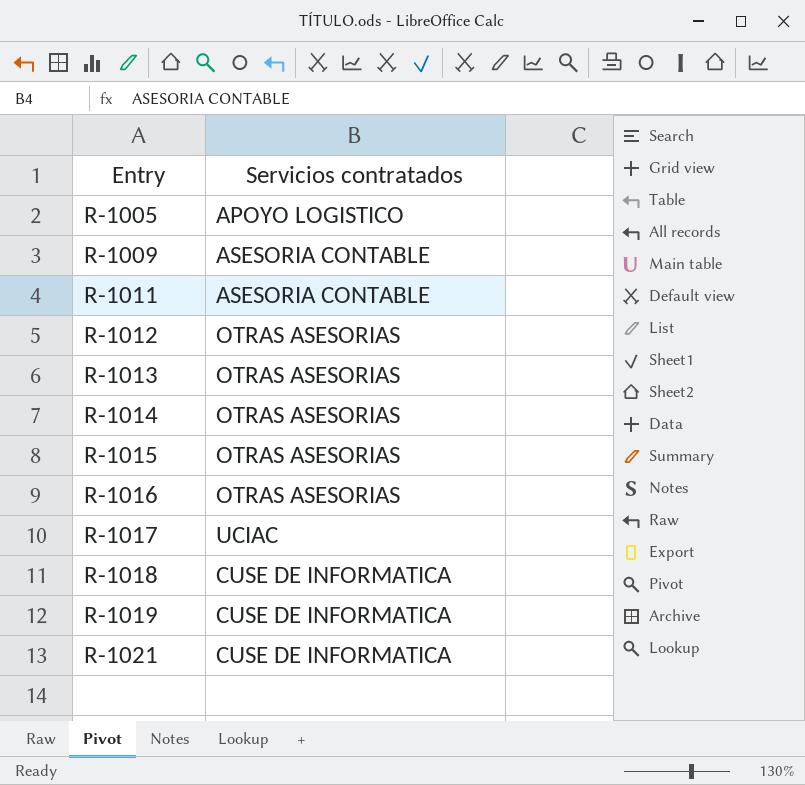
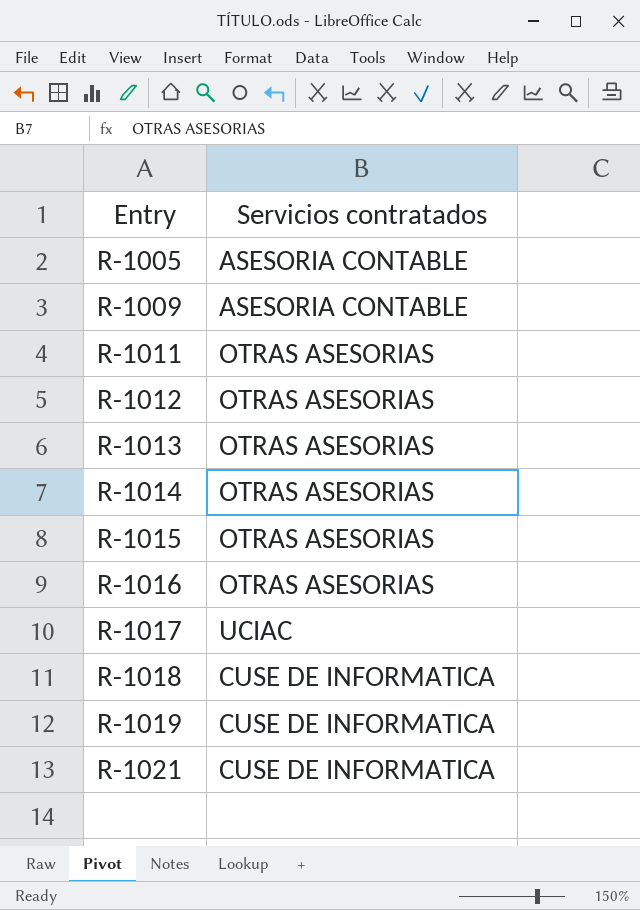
R-1005 | Servicios contratados: APOYO LOGISTICO -> ASESORIA CONTABLE
R-1011 | Servicios contratados: ASESORIA CONTABLE -> OTRAS ASESORIAS

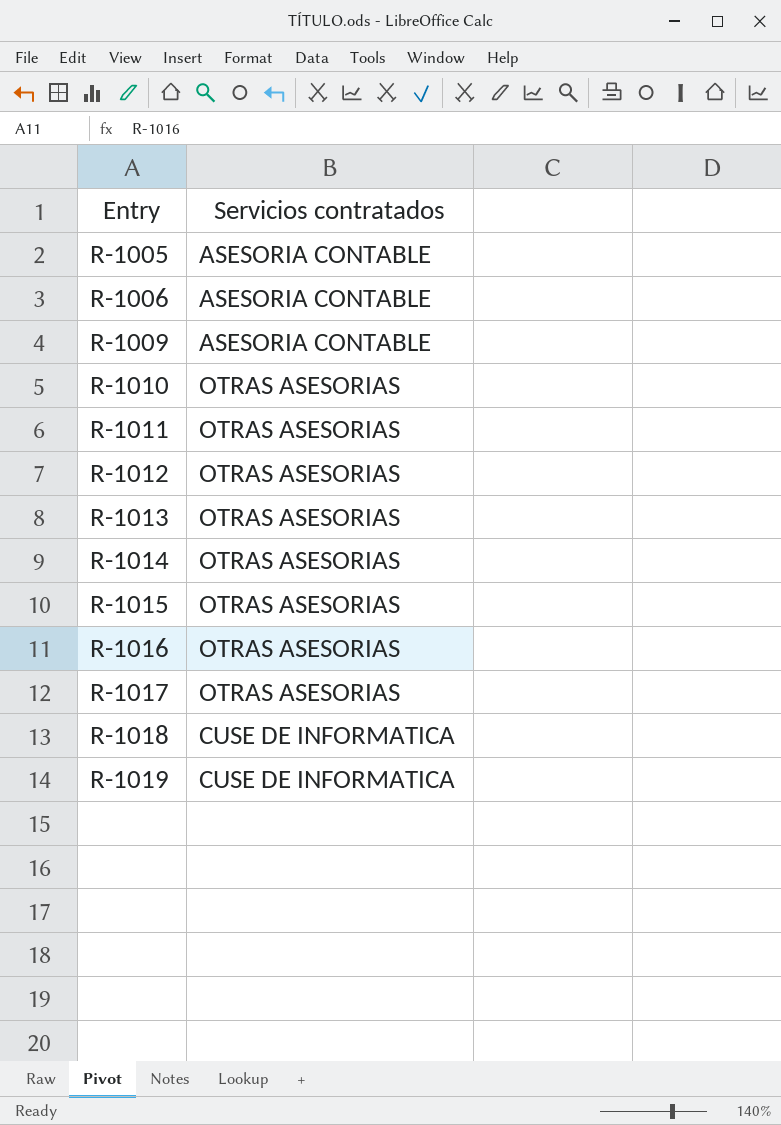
row R-1021: CUSE DE INFORMATICA -> none
row R-1006: none -> ASESORIA CONTABLE
row R-1010: none -> OTRAS ASESORIAS
R-1017 | Servicios contratados: UCIAC -> OTRAS ASESORIAS

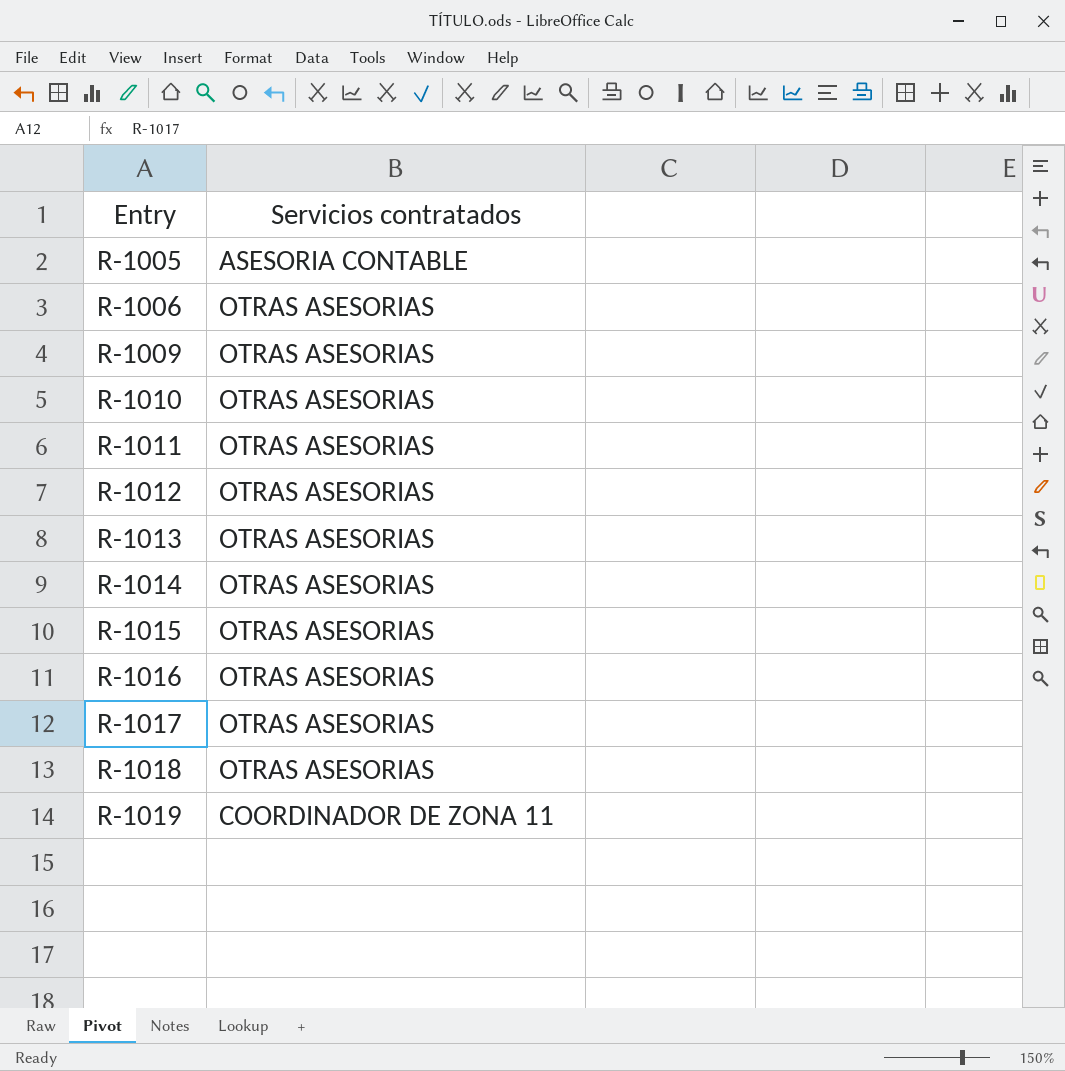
R-1006 | Servicios contratados: ASESORIA CONTABLE -> OTRAS ASESORIAS
R-1009 | Servicios contratados: ASESORIA CONTABLE -> OTRAS ASESORIAS
R-1018 | Servicios contratados: CUSE DE INFORMATICA -> OTRAS ASESORIAS
R-1019 | Servicios contratados: CUSE DE INFORMATICA -> COORDINADOR DE ZONA 11

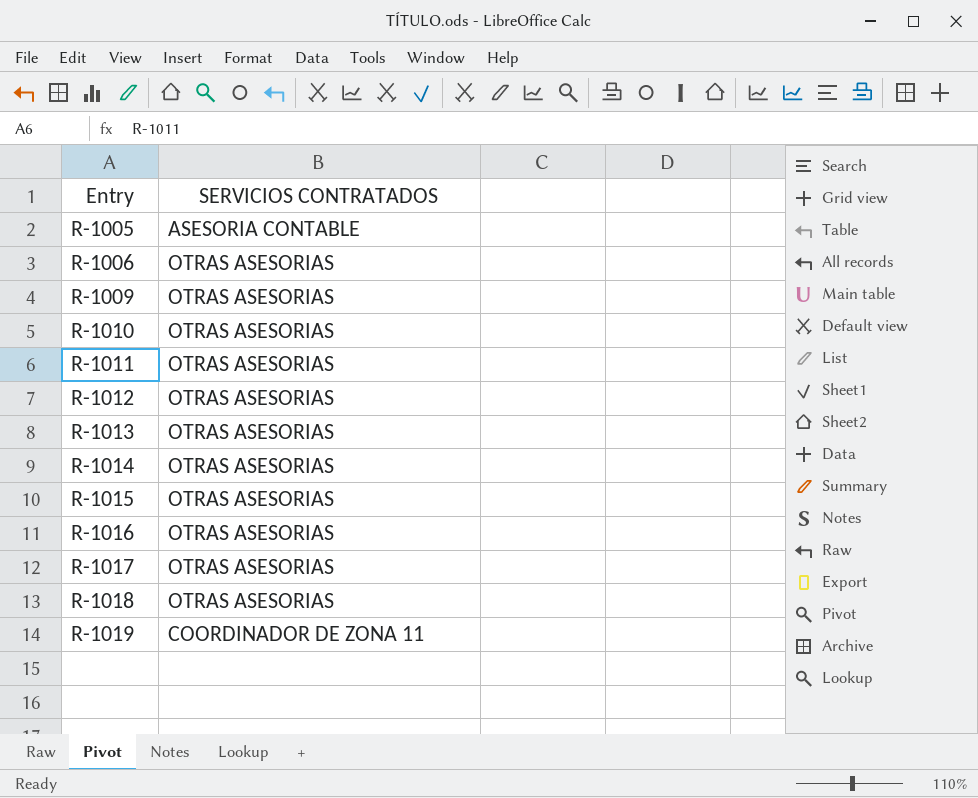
column name: Servicios contratados -> SERVICIOS CONTRATADOS

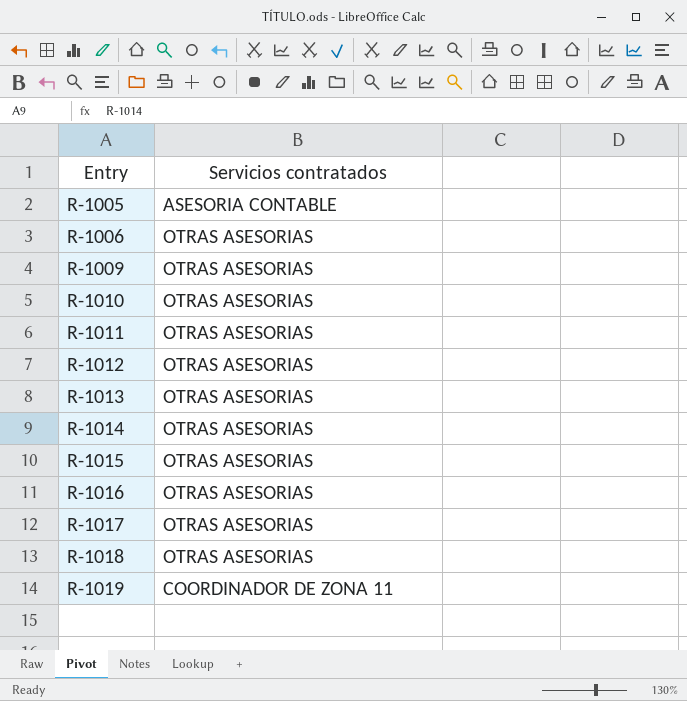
column name: SERVICIOS CONTRATADOS -> Servicios contratados

